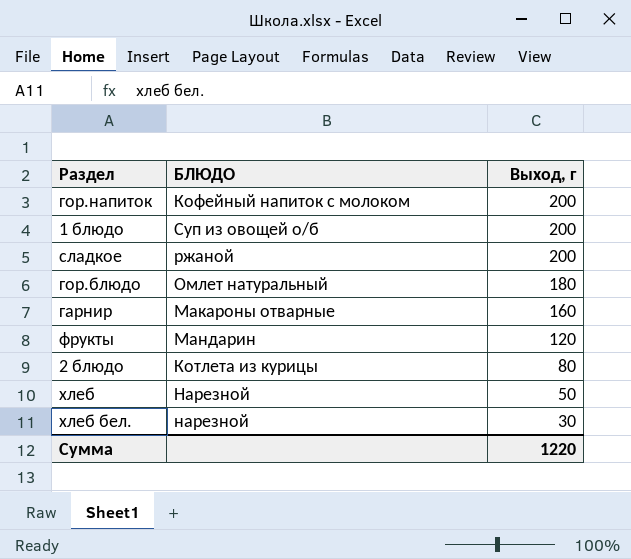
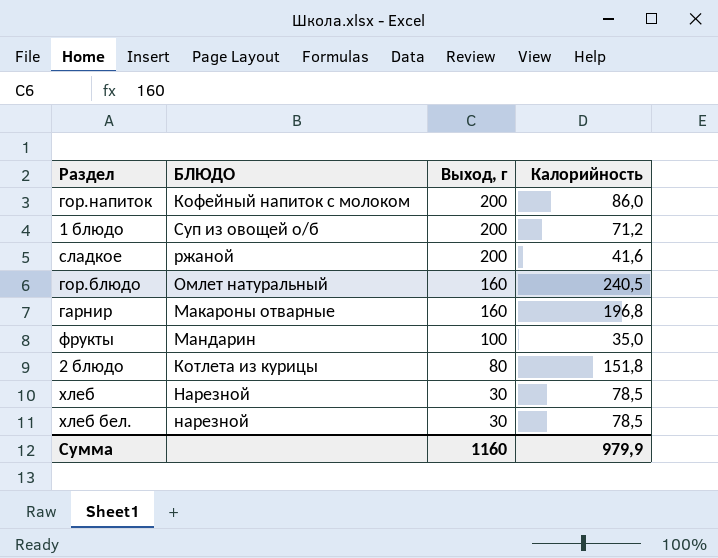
column Калорийность | position: none -> 4
гор.блюдо | Выход, г: 180 -> 160
фрукты | Выход, г: 120 -> 100
хлеб | Выход, г: 50 -> 30
Сумма | Выход, г: 1220 -> 1160

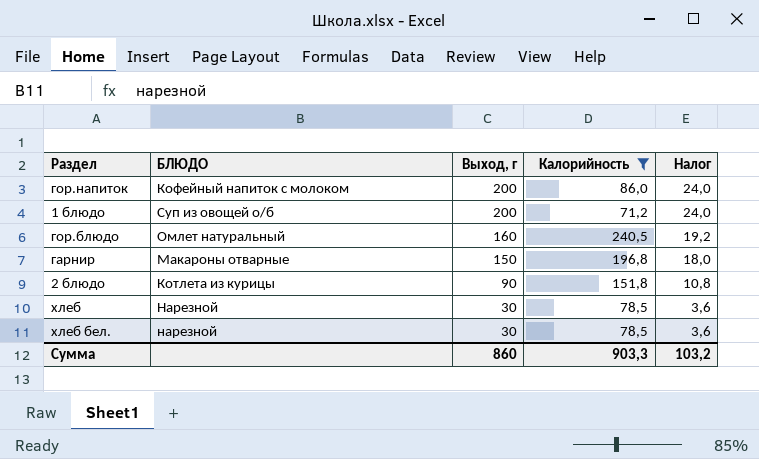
filter: none -> Калорийность >= 71,2
column Налог | formula: none -> [Выход, г] * 0,12
гарнир | Выход, г: 160 -> 150
2 блюдо | Выход, г: 80 -> 90
Сумма | Выход, г: 1160 -> 860
Сумма | Калорийность: 979,9 -> 903,3

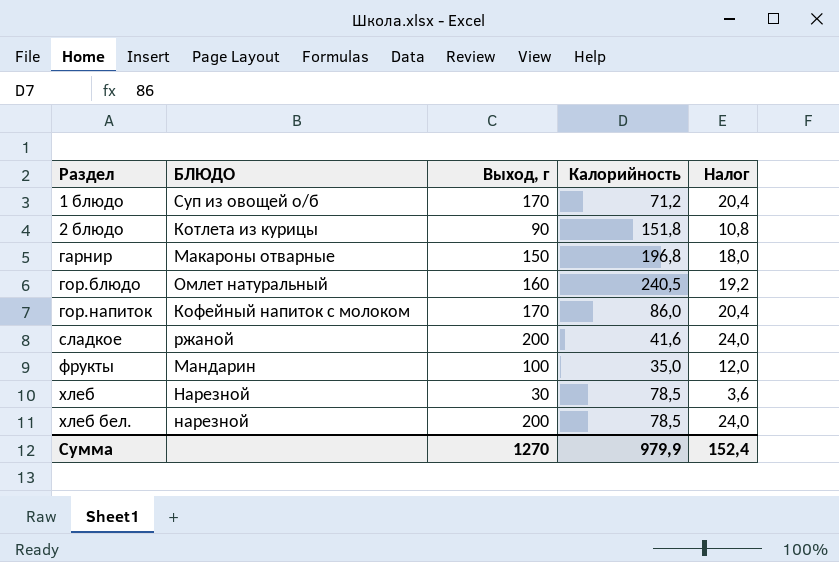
filter: Калорийность >= 71,2 -> none
row order: Выход, г descending -> Раздел ascending
1 блюдо | Выход, г: 200 -> 170
1 блюдо | Налог: 24,0 -> 20,4
гор.напиток | Выход, г: 200 -> 170
гор.напиток | Налог: 24,0 -> 20,4
хлеб бел. | Выход, г: 30 -> 200
хлеб бел. | Налог: 3,6 -> 24,0
Сумма | Выход, г: 860 -> 1270
Сумма | Калорийность: 903,3 -> 979,9
Сумма | Налог: 103,2 -> 152,4

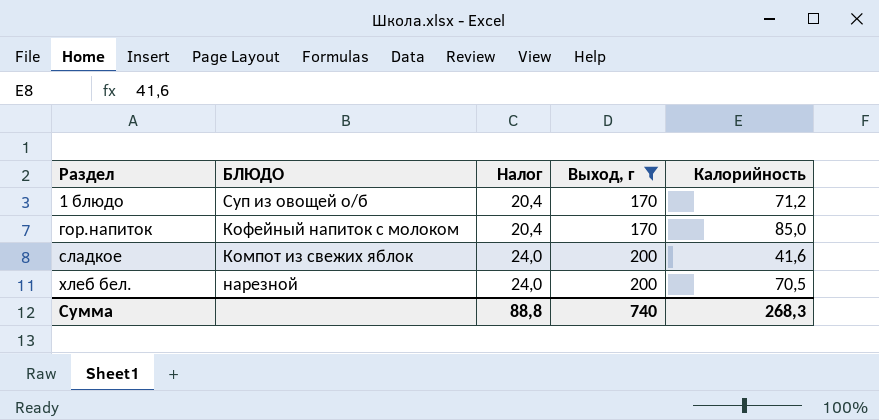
filter: none -> Выход, г >= 170
column Налог | position: 5 -> 3
гор.напиток | Калорийность: 86,0 -> 85,0
сладкое | БЛЮДО: ржаной -> Компот из свежих яблок
хлеб бел. | Калорийность: 78,5 -> 70,5
Сумма | Налог: 152,4 -> 88,8
Сумма | Выход, г: 1270 -> 740
Сумма | Калорийность: 979,9 -> 268,3

